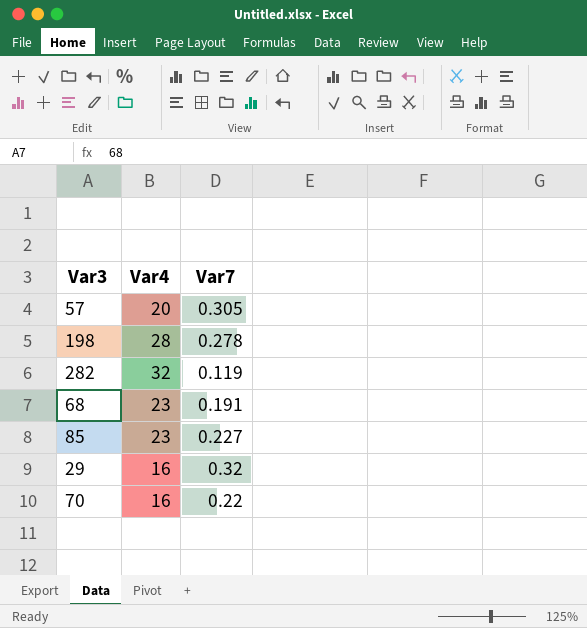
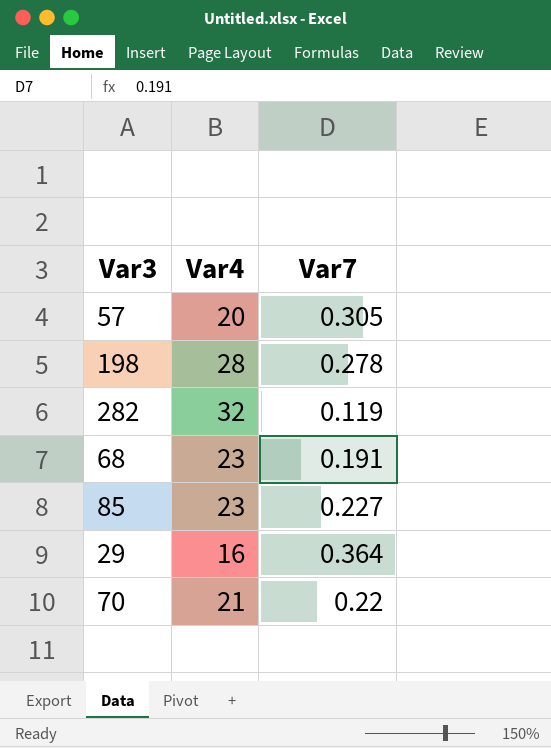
29 | Var7: 0.32 -> 0.364
70 | Var4: 16 -> 21

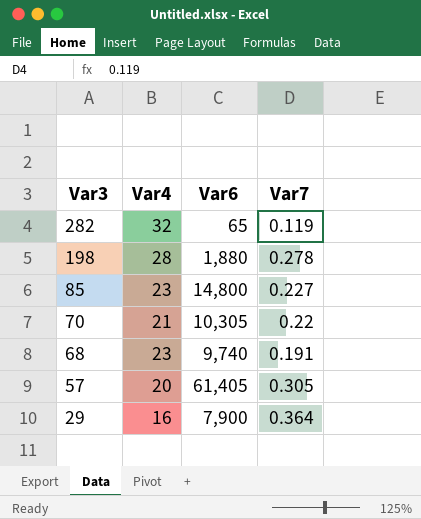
row order: none -> Var3 descending
column Var6 | position: none -> 3

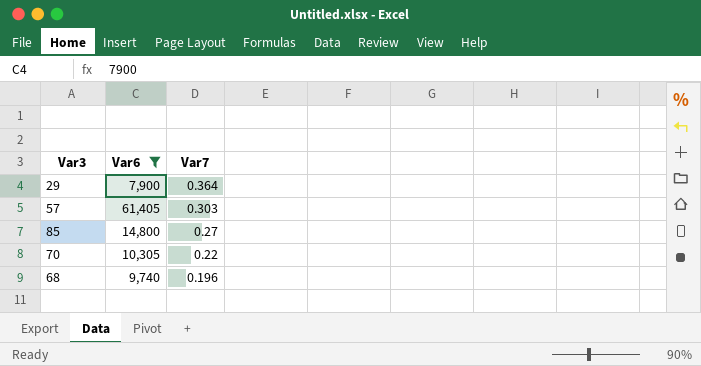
filter: none -> Var6 >= 7,900
row order: Var3 descending -> Var7 descending
column Var4 | position: 2 -> none
57 | Var7: 0.305 -> 0.303
85 | Var7: 0.227 -> 0.27
68 | Var7: 0.191 -> 0.196

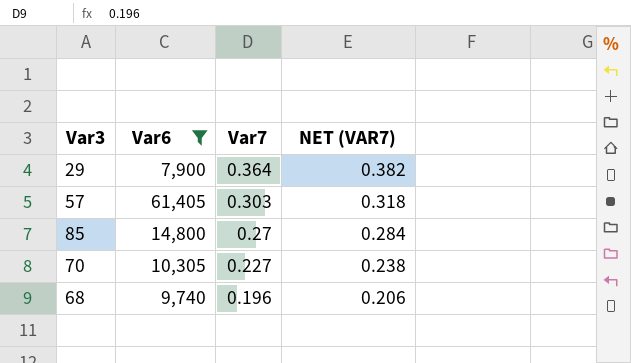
column NET (VAR7) | formula: none -> [Var7] * 1.05
70 | Var7: 0.22 -> 0.227

